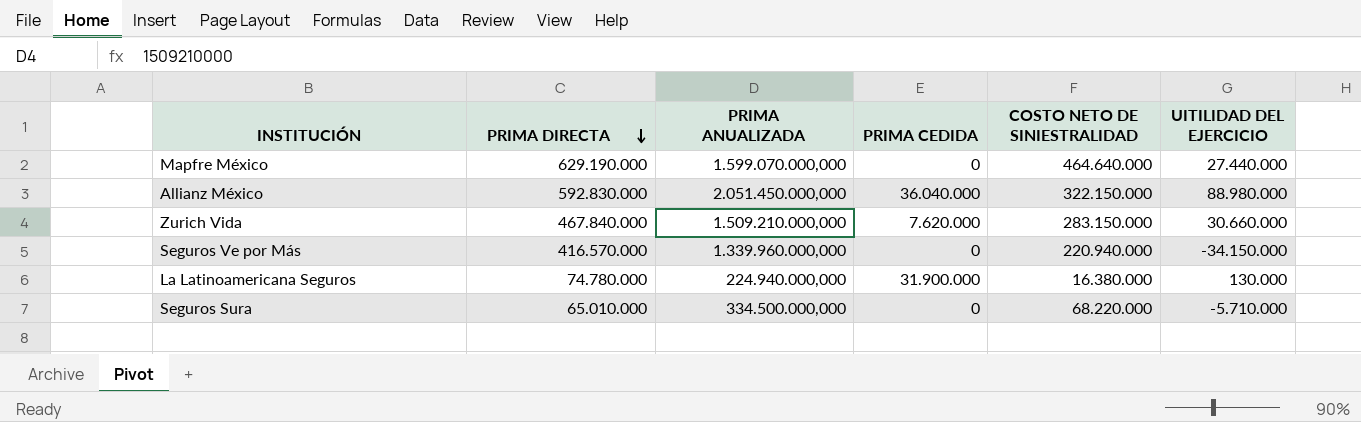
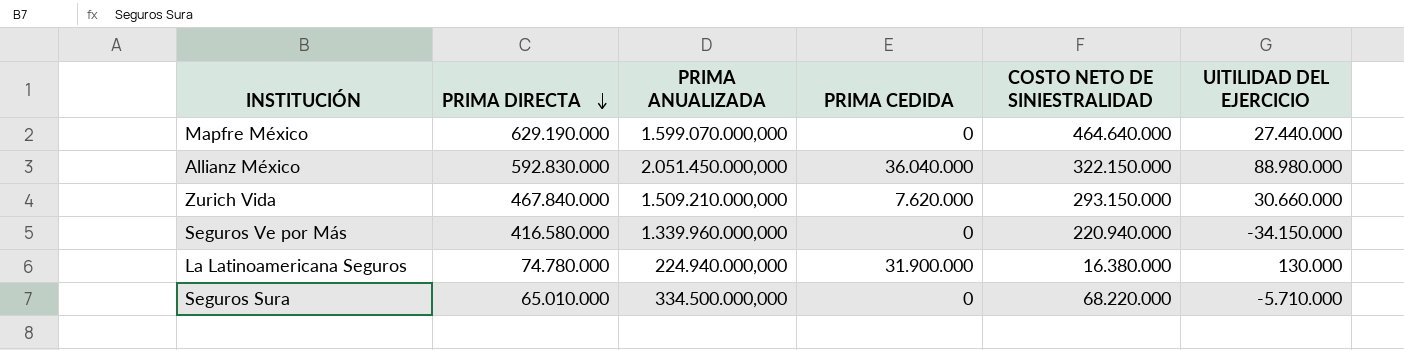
Zurich Vida | COSTO NETO DE SINIESTRALIDAD: 283.150.000 -> 293.150.000
Seguros Ve por Más | PRIMA DIRECTA: 416.570.000 -> 416.580.000

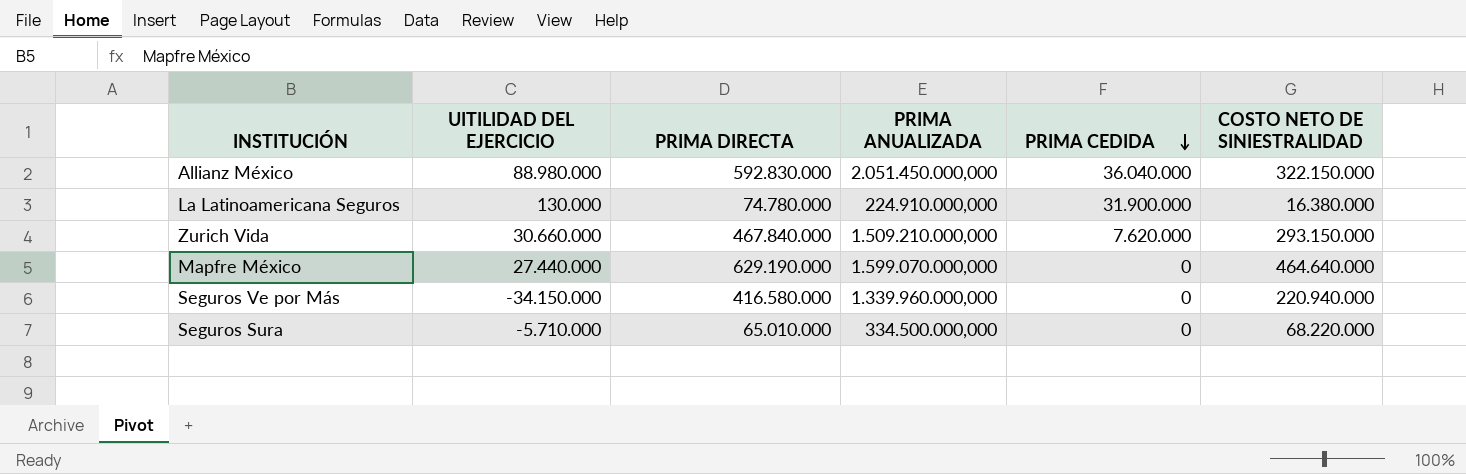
row order: PRIMA DIRECTA descending -> PRIMA CEDIDA descending
column UITILIDAD DEL EJERCICIO | position: 6 -> 2
La Latinoamericana Seguros | PRIMA ANUALIZADA: 224.940.000,000 -> 224.910.000,000

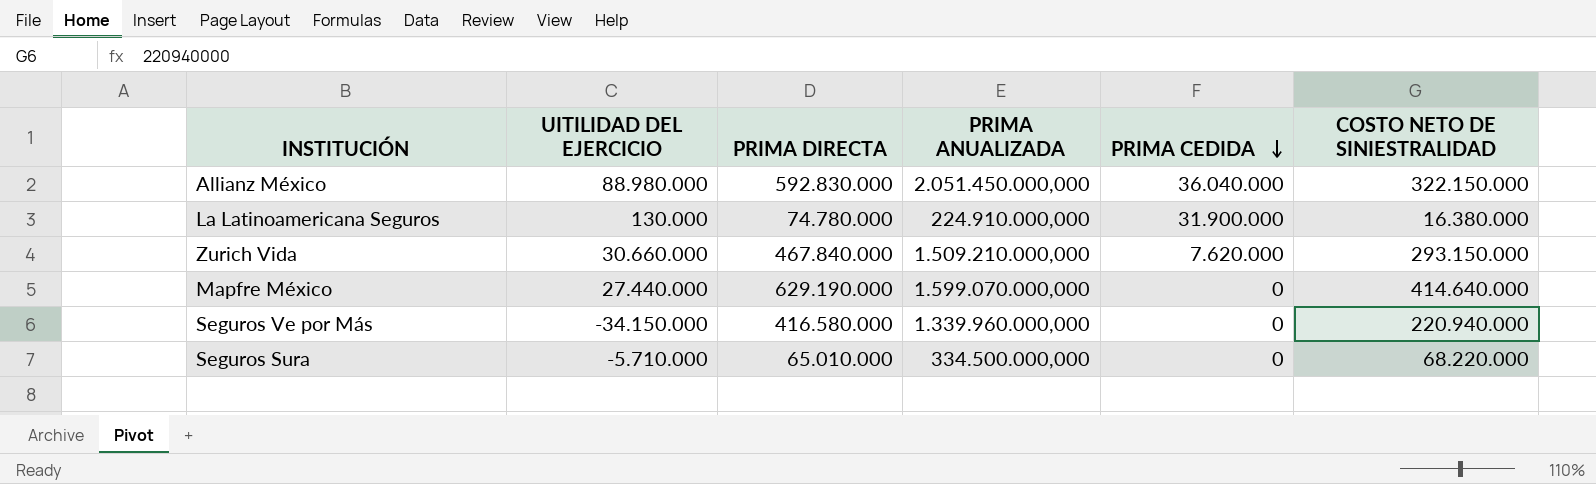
Mapfre México | COSTO NETO DE SINIESTRALIDAD: 464.640.000 -> 414.640.000

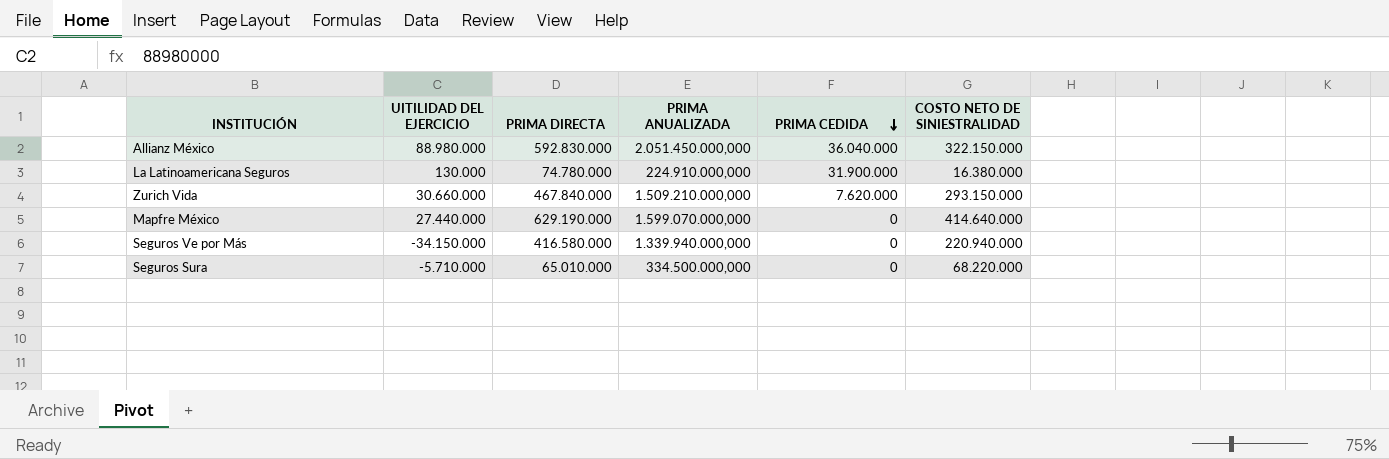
Seguros Ve por Más | PRIMA ANUALIZADA: 1.339.960.000,000 -> 1.339.940.000,000

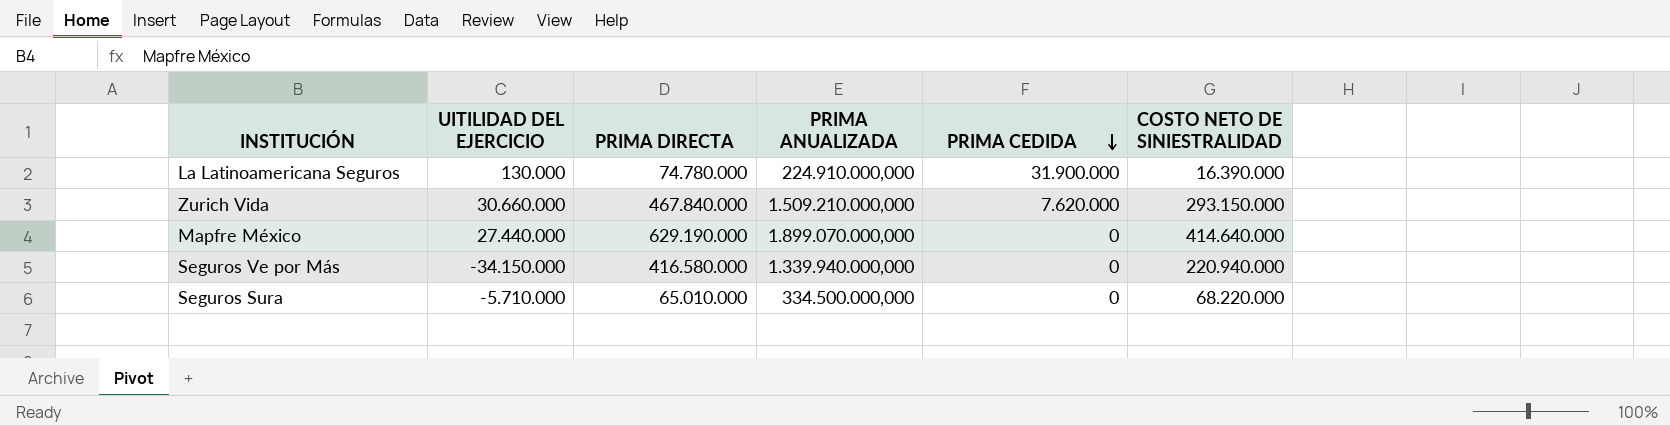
row Allianz México: 88.980.000 | 592.830.000 | 2.051.450.000,000 | 36.040.000 | 322.150.000 -> none
La Latinoamericana Seguros | COSTO NETO DE SINIESTRALIDAD: 16.380.000 -> 16.390.000
Mapfre México | PRIMA ANUALIZADA: 1.599.070.000,000 -> 1.899.070.000,000

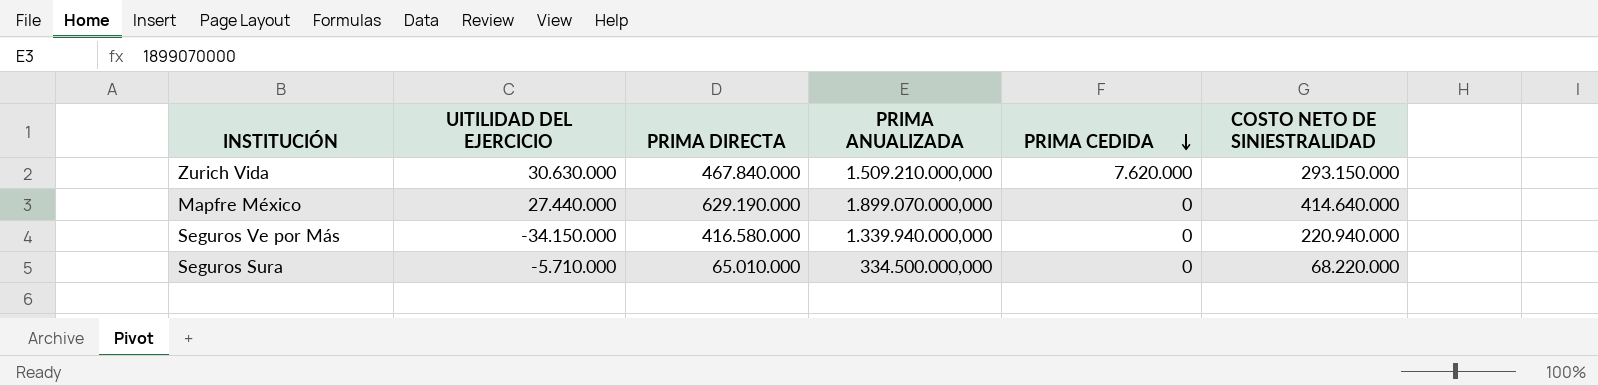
row La Latinoamericana Seguros: 130.000 | 74.780.000 | 224.910.000,000 | 31.900.000 | 16.390.000 -> none
Zurich Vida | UITILIDAD DEL EJERCICIO: 30.660.000 -> 30.630.000

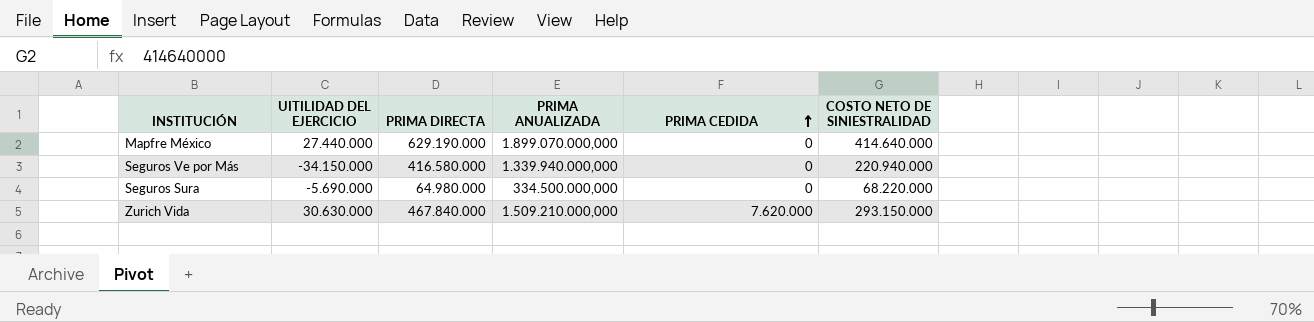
row order: PRIMA CEDIDA descending -> PRIMA CEDIDA ascending
Seguros Sura | UITILIDAD DEL EJERCICIO: -5.710.000 -> -5.690.000
Seguros Sura | PRIMA DIRECTA: 65.010.000 -> 64.980.000

